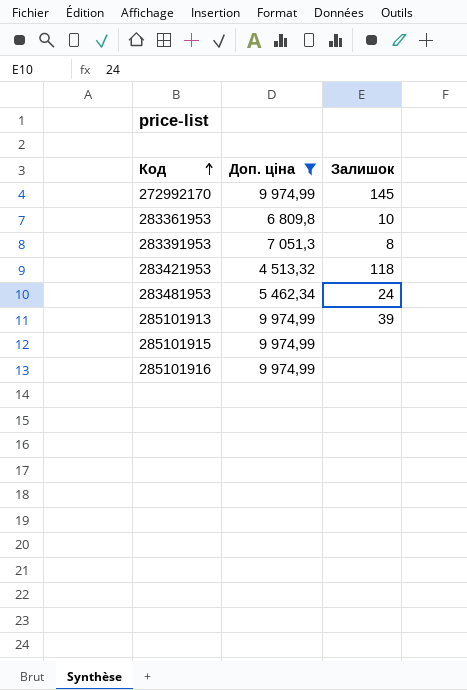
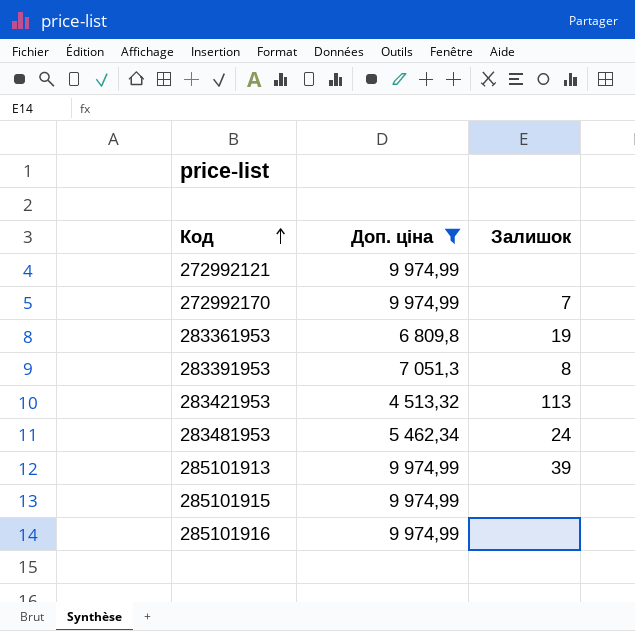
row 272992121: none -> 9 974,99 | none
272992170 | Залишок: 145 -> 7
283361953 | Залишок: 10 -> 19
283421953 | Залишок: 118 -> 113

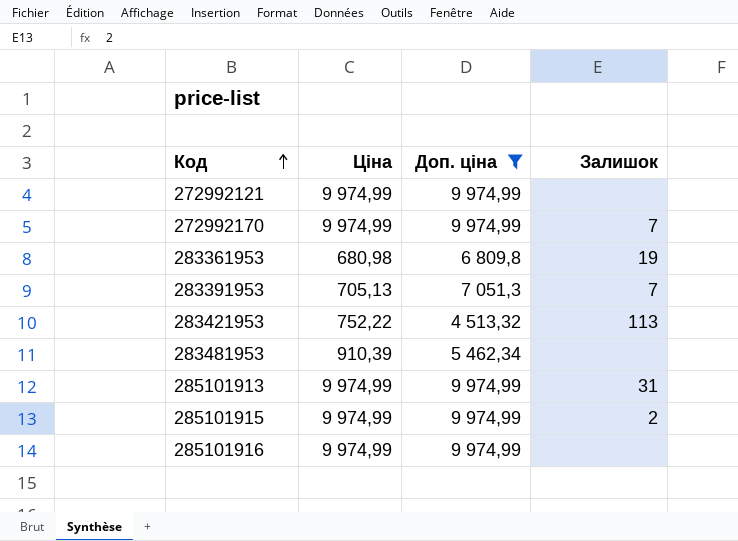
column Ціна | position: none -> 2
283391953 | Залишок: 8 -> 7
283481953 | Залишок: 24 -> none
285101913 | Залишок: 39 -> 31
285101915 | Залишок: none -> 2

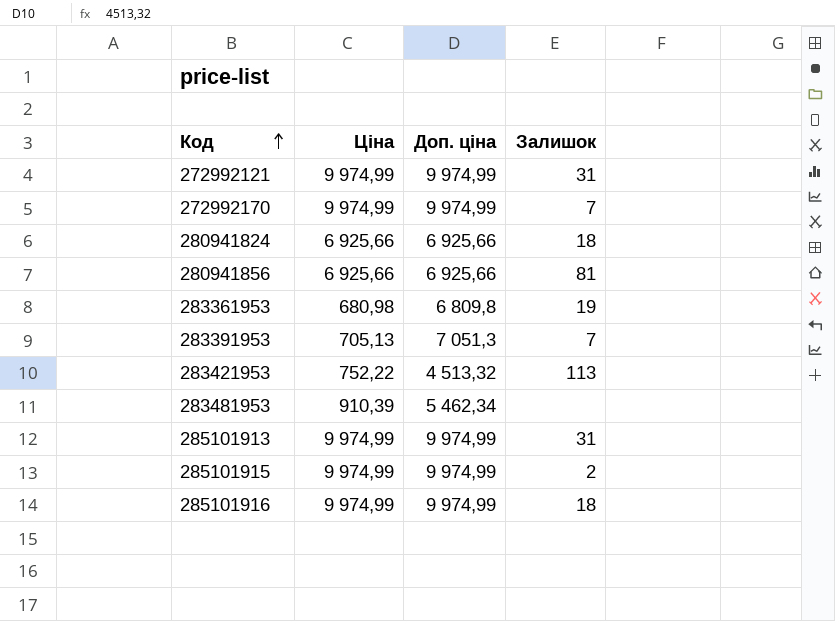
filter: Доп. ціна != 6 925,66 -> none
272992121 | Залишок: none -> 31
285101916 | Залишок: none -> 18

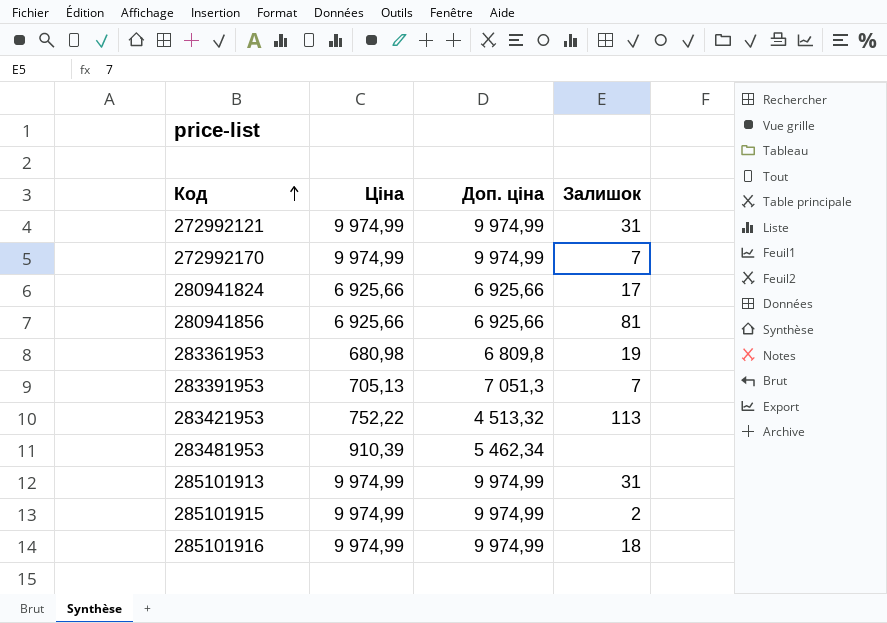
280941824 | Залишок: 18 -> 17

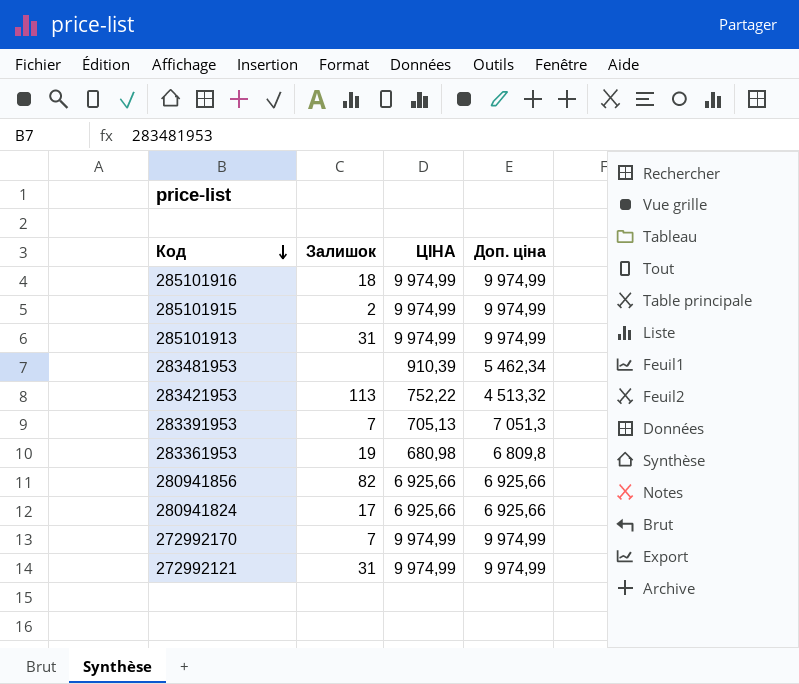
row order: Код ascending -> Код descending
column Залишок | position: 4 -> 2
column name: Ціна -> ЦІНА
280941856 | Залишок: 81 -> 82

